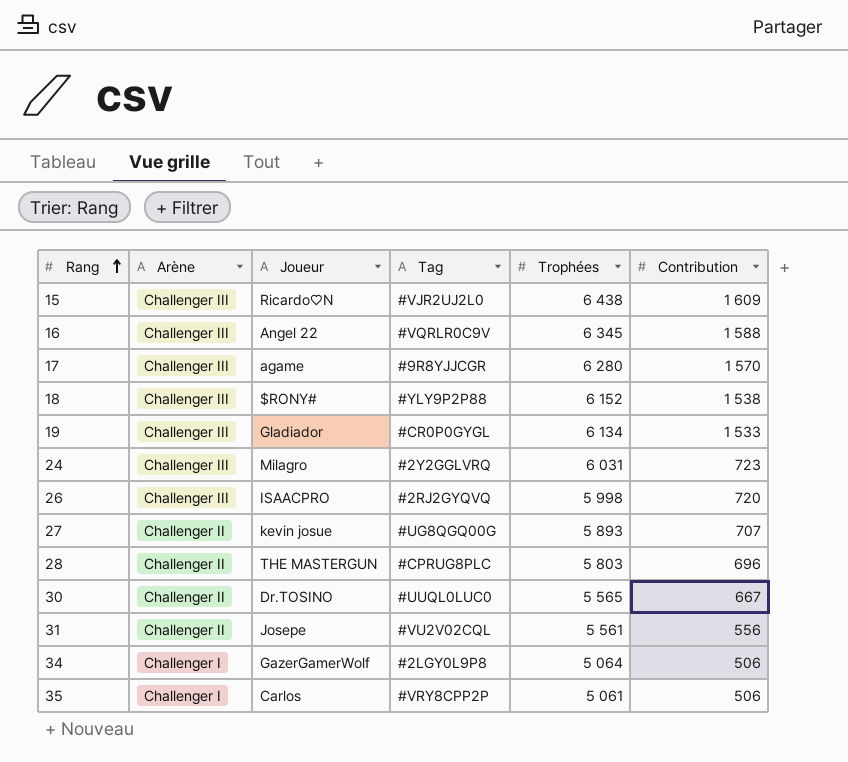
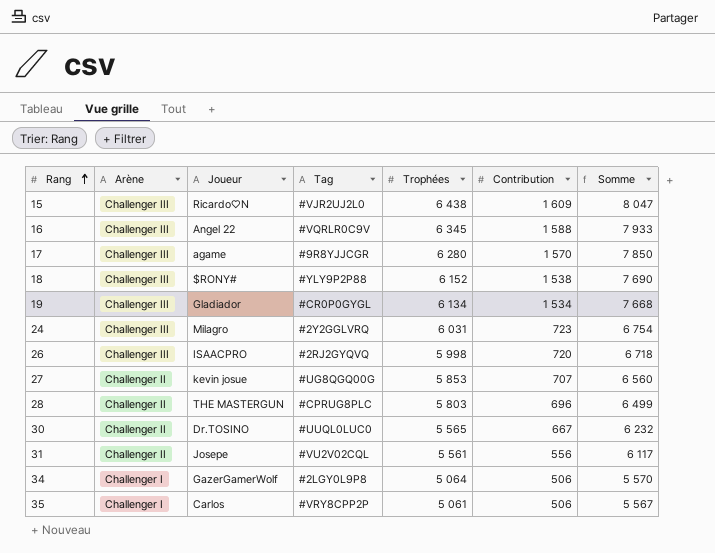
column Somme | formula: none -> [Trophées] + [Contribution]
19 | Contribution: 1 533 -> 1 534
27 | Trophées: 5 893 -> 5 853

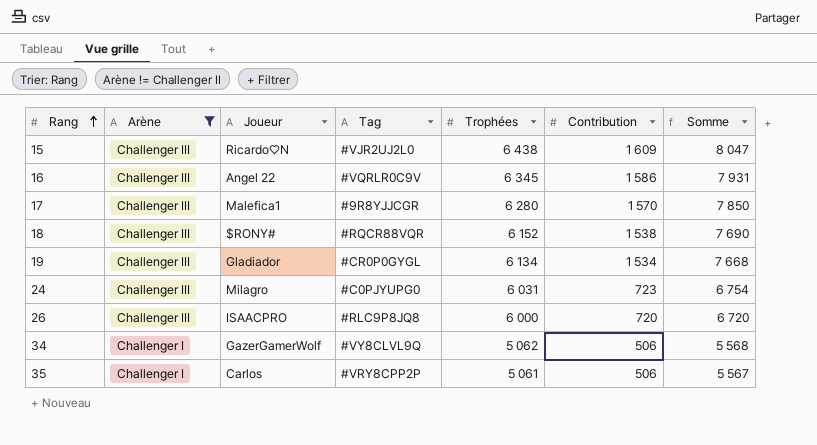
filter: none -> Arène != Challenger II
16 | Contribution: 1 588 -> 1 586
16 | Somme: 7 933 -> 7 931
17 | Joueur: agame -> Malefica1
18 | Tag: #YLY9P2P88 -> #RQCR88VQR
24 | Tag: #2Y2GGLVRQ -> #C0PJYUPG0
26 | Tag: #2RJ2GYQVQ -> #RLC9P8JQ8
26 | Trophées: 5 998 -> 6 000
26 | Somme: 6 718 -> 6 720
34 | Tag: #2LGY0L9P8 -> #VY8CLVL9Q
34 | Trophées: 5 064 -> 5 062
34 | Somme: 5 570 -> 5 568

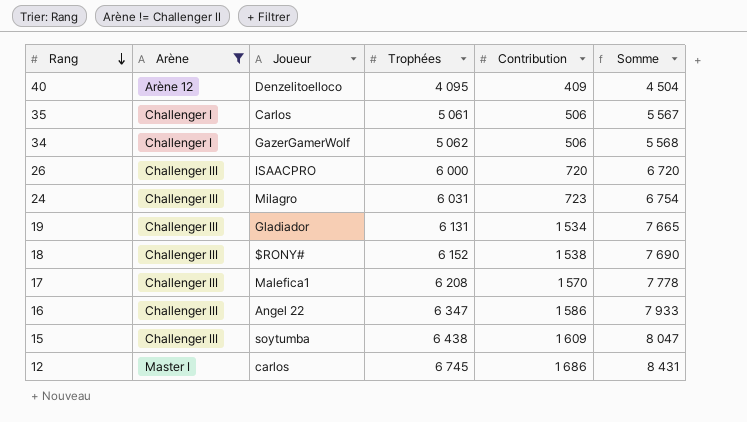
row order: Rang ascending -> Rang descending
column Tag | position: 4 -> none
row 40: none -> Arène 12 | Denzelitoelloco | 4 095 | 409 | 4 504
19 | Trophées: 6 134 -> 6 131
19 | Somme: 7 668 -> 7 665
17 | Trophées: 6 280 -> 6 208
17 | Somme: 7 850 -> 7 778
16 | Trophées: 6 345 -> 6 347
16 | Somme: 7 931 -> 7 933
15 | Joueur: Ricardo♡N -> soytumba
row 12: none -> Master I | carlos | 6 745 | 1 686 | 8 431

